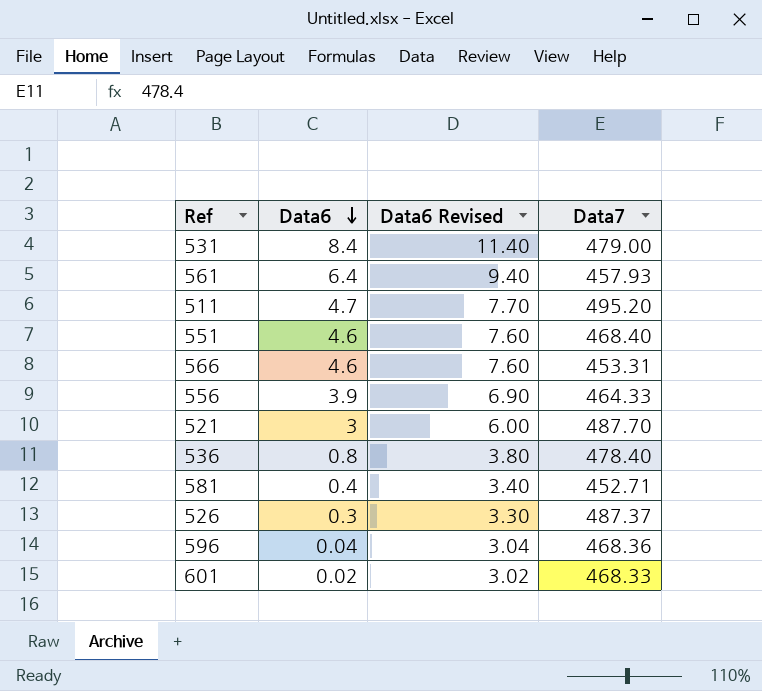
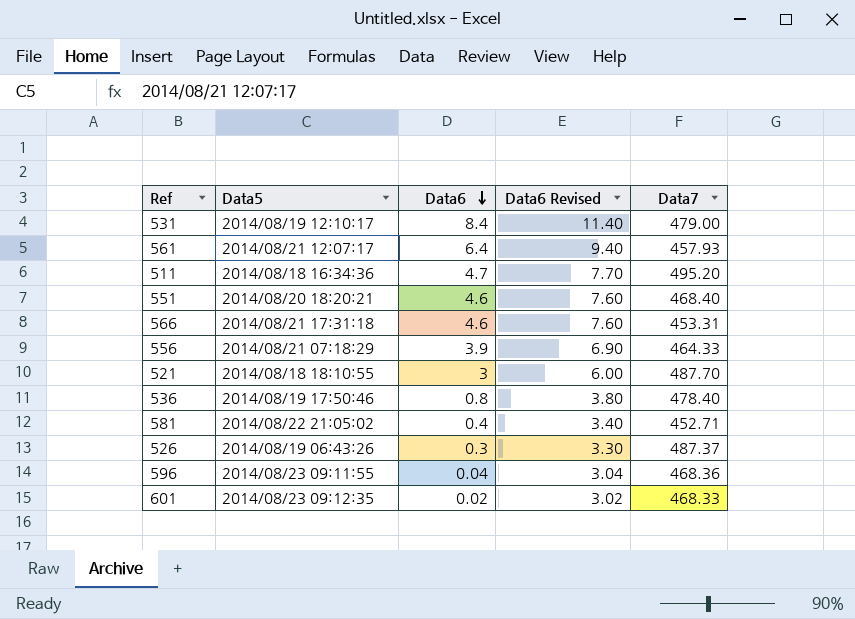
column Data5 | position: none -> 2

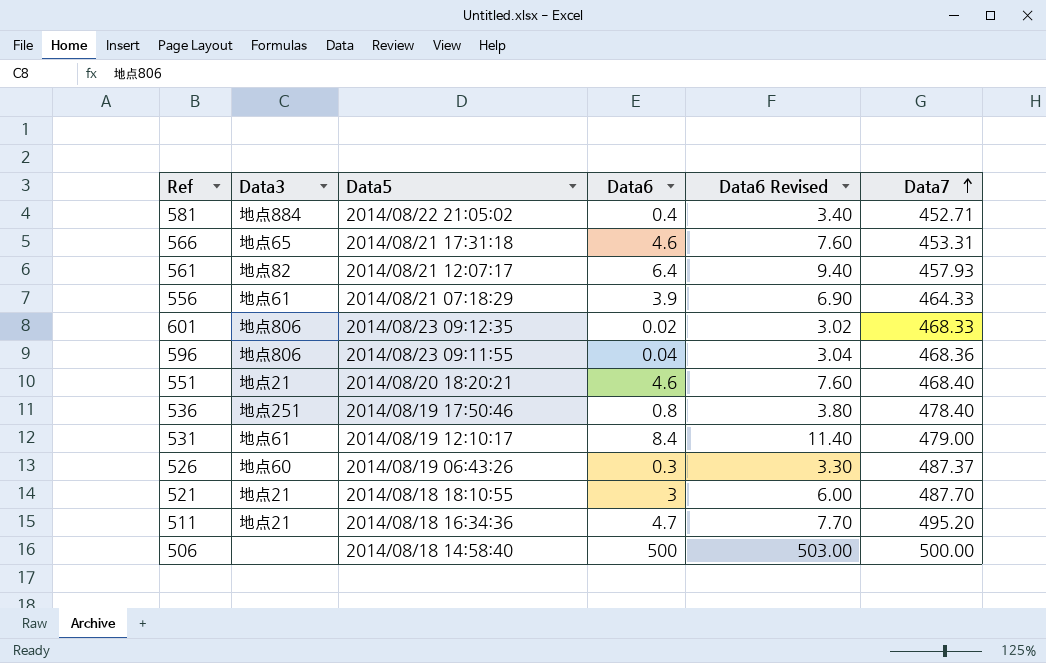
row order: Data6 descending -> Data7 ascending
column Data3 | position: none -> 2
row 506: none -> none | 2014/08/18 14:58:40 | 500 | 503.00 | 500.00

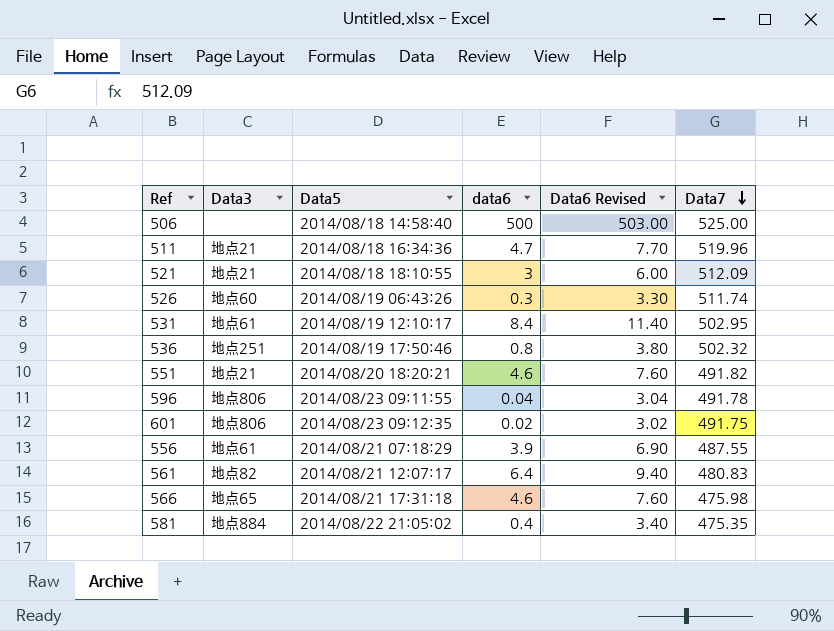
row order: Data7 ascending -> Data7 descending
column name: Data6 -> data6
506 | Data7: 500.00 -> 525.00
511 | Data7: 495.20 -> 519.96
521 | Data7: 487.70 -> 512.09
526 | Data7: 487.37 -> 511.74
531 | Data7: 479.00 -> 502.95
536 | Data7: 478.40 -> 502.32
551 | Data7: 468.40 -> 491.82
596 | Data7: 468.36 -> 491.78
601 | Data7: 468.33 -> 491.75
556 | Data7: 464.33 -> 487.55
561 | Data7: 457.93 -> 480.83
566 | Data7: 453.31 -> 475.98
581 | Data7: 452.71 -> 475.35

